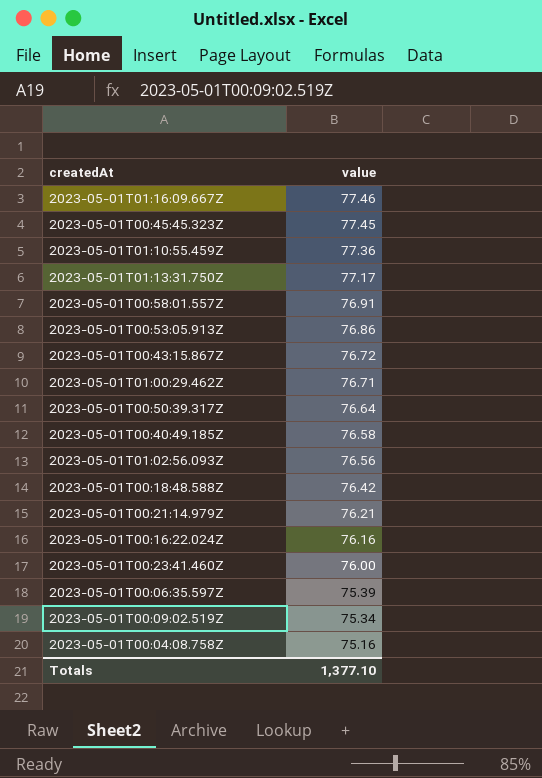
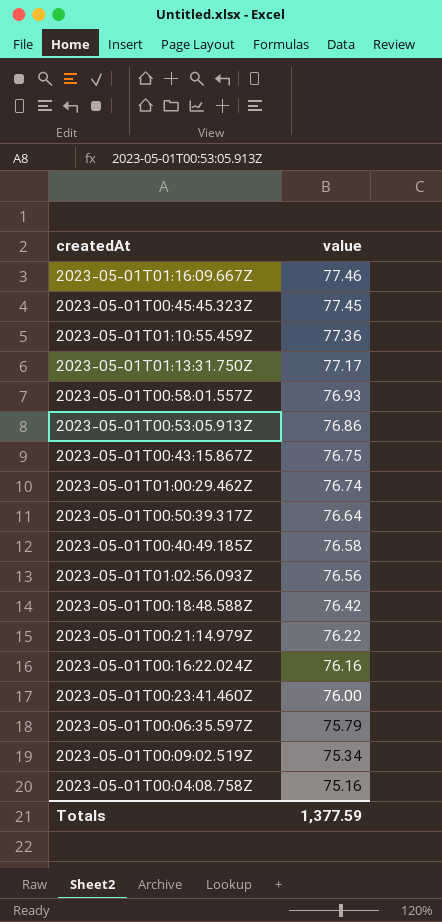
2023-05-01T00:58:01.557Z | value: 76.91 -> 76.93
2023-05-01T00:43:15.867Z | value: 76.72 -> 76.75
2023-05-01T01:00:29.462Z | value: 76.71 -> 76.74
2023-05-01T00:21:14.979Z | value: 76.21 -> 76.22
2023-05-01T00:06:35.597Z | value: 75.39 -> 75.79
Totals | value: 1,377.10 -> 1,377.59

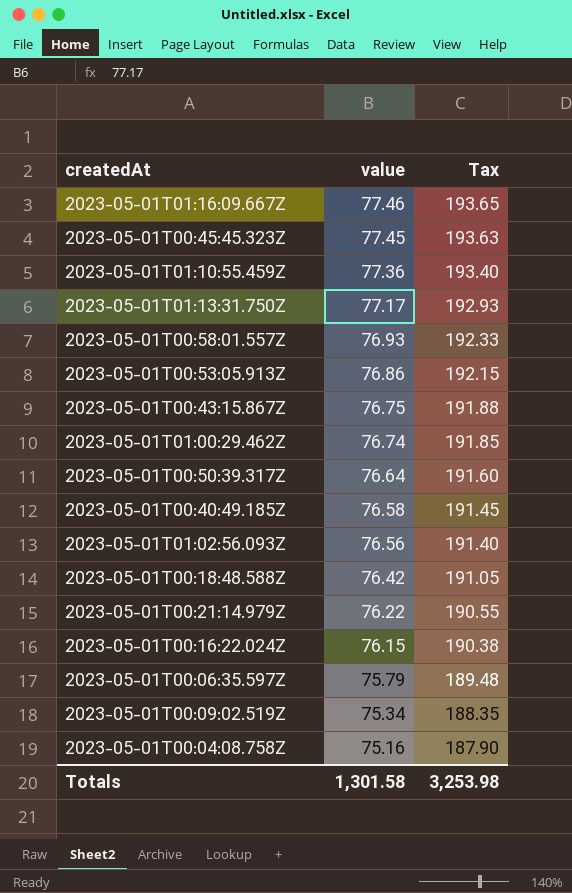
column Tax | formula: none -> [value] * 2.5
row 2023-05-01T00:23:41.460Z: 76.00 -> none
2023-05-01T00:16:22.024Z | value: 76.16 -> 76.15
Totals | value: 1,377.59 -> 1,301.58

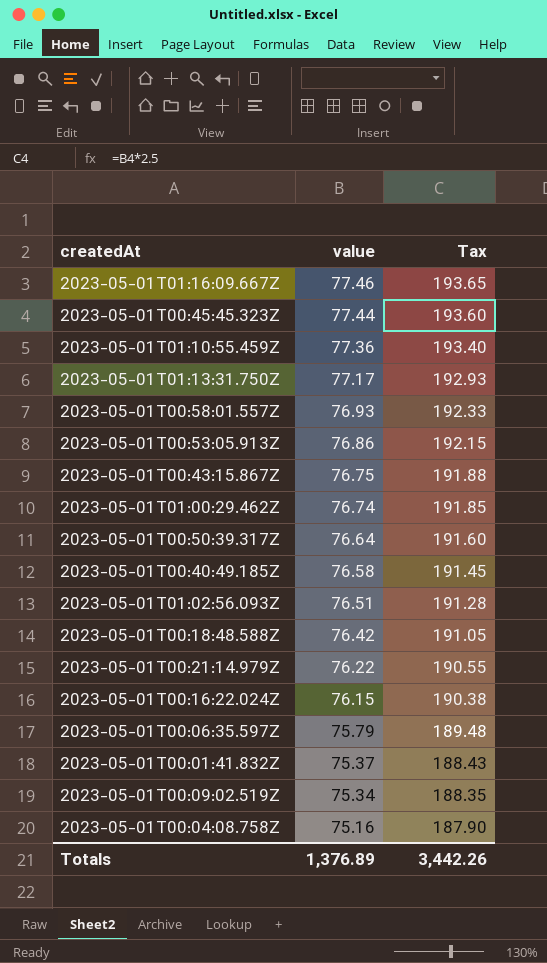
2023-05-01T00:45:45.323Z | value: 77.45 -> 77.44
2023-05-01T00:45:45.323Z | Tax: 193.63 -> 193.60
2023-05-01T01:02:56.093Z | value: 76.56 -> 76.51
2023-05-01T01:02:56.093Z | Tax: 191.40 -> 191.28
row 2023-05-01T00:01:41.832Z: none -> 75.37 | 188.43
Totals | value: 1,301.58 -> 1,376.89
Totals | Tax: 3,253.98 -> 3,442.26

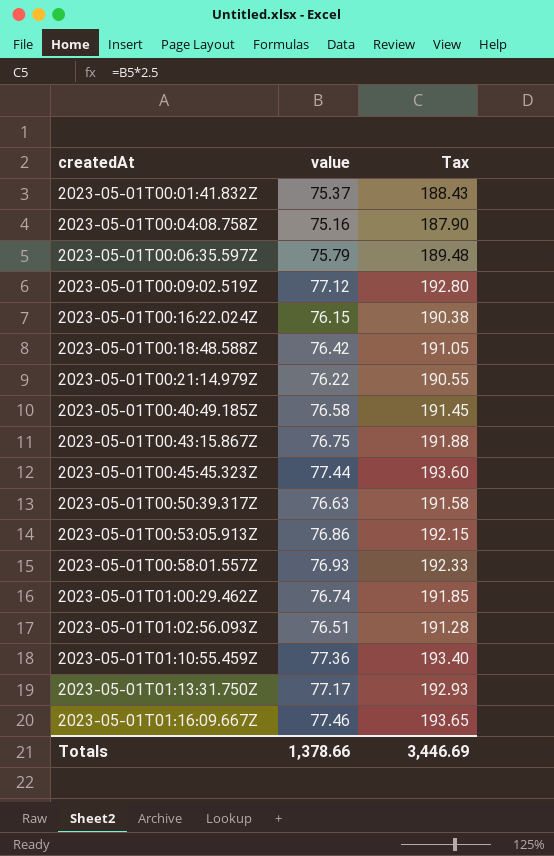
row order: value descending -> createdAt ascending
2023-05-01T00:09:02.519Z | value: 75.34 -> 77.12
2023-05-01T00:09:02.519Z | Tax: 188.35 -> 192.80
2023-05-01T00:50:39.317Z | value: 76.64 -> 76.63
2023-05-01T00:50:39.317Z | Tax: 191.60 -> 191.58
Totals | value: 1,376.89 -> 1,378.66
Totals | Tax: 3,442.26 -> 3,446.69

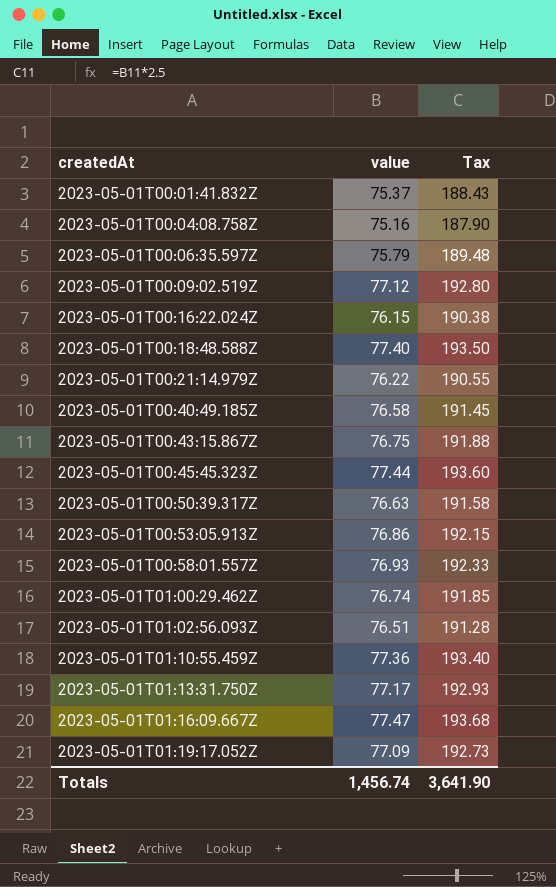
2023-05-01T00:18:48.588Z | value: 76.42 -> 77.40
2023-05-01T00:18:48.588Z | Tax: 191.05 -> 193.50
2023-05-01T01:16:09.667Z | value: 77.46 -> 77.47
2023-05-01T01:16:09.667Z | Tax: 193.65 -> 193.68
row 2023-05-01T01:19:17.052Z: none -> 77.09 | 192.73
Totals | value: 1,378.66 -> 1,456.74
Totals | Tax: 3,446.69 -> 3,641.90

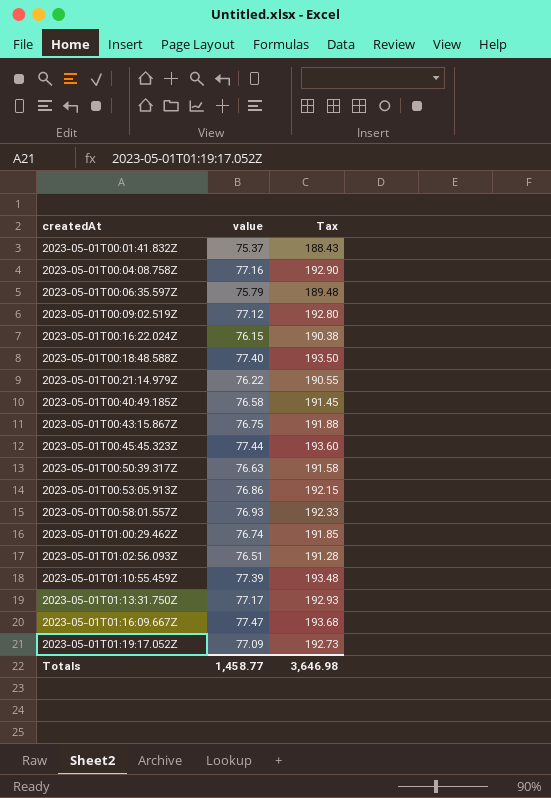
2023-05-01T00:04:08.758Z | value: 75.16 -> 77.16
2023-05-01T00:04:08.758Z | Tax: 187.90 -> 192.90
2023-05-01T01:10:55.459Z | value: 77.36 -> 77.39
2023-05-01T01:10:55.459Z | Tax: 193.40 -> 193.48
Totals | value: 1,456.74 -> 1,458.77
Totals | Tax: 3,641.90 -> 3,646.98

